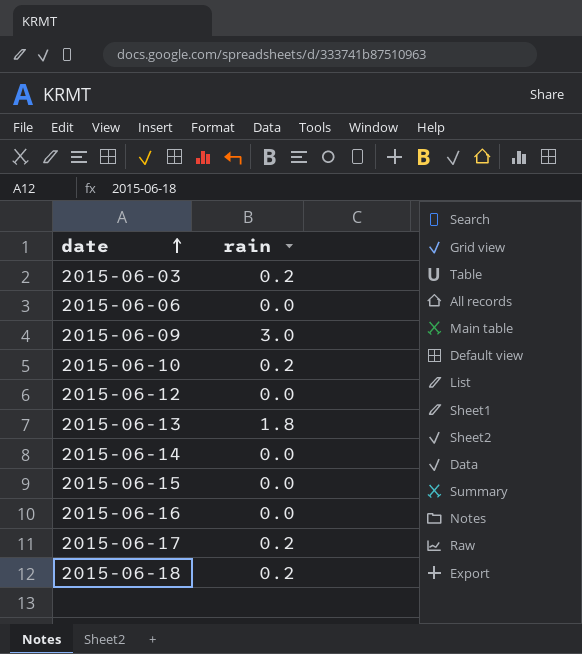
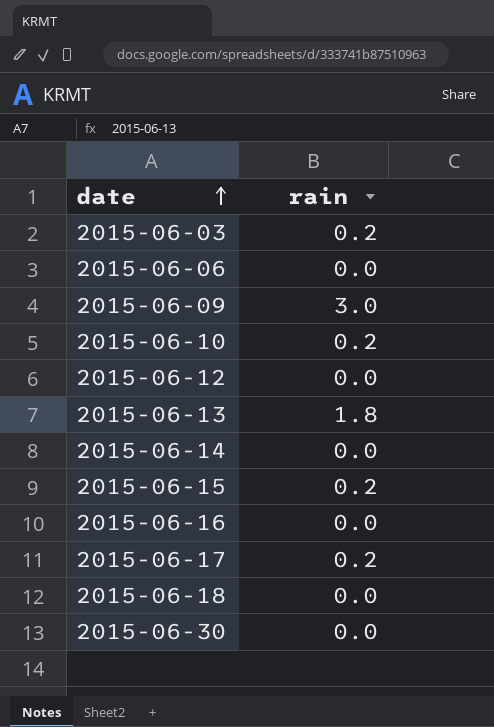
2015-06-15 | rain: 0.0 -> 0.2
2015-06-18 | rain: 0.2 -> 0.0
row 2015-06-30: none -> 0.0

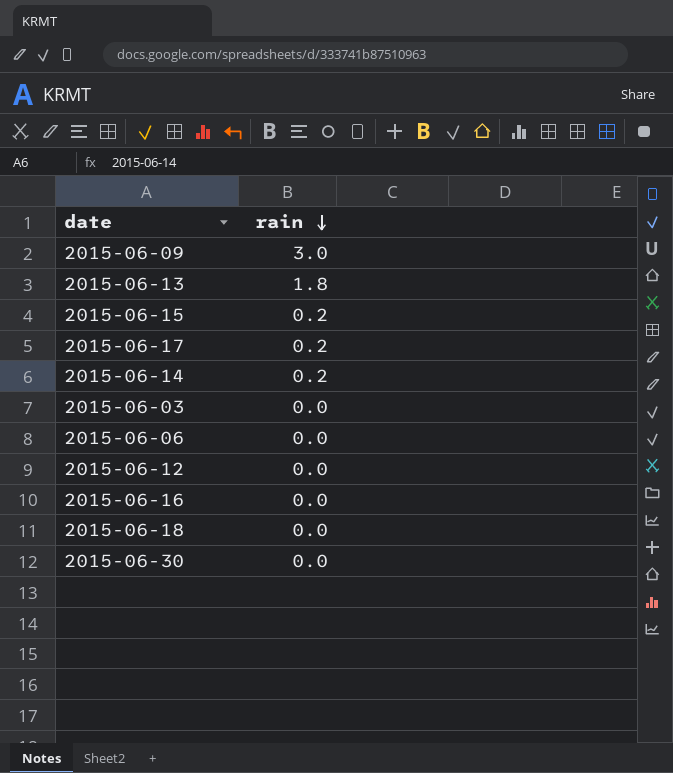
row order: date ascending -> rain descending
row 2015-06-10: 0.2 -> none
2015-06-14 | rain: 0.0 -> 0.2
2015-06-03 | rain: 0.2 -> 0.0

